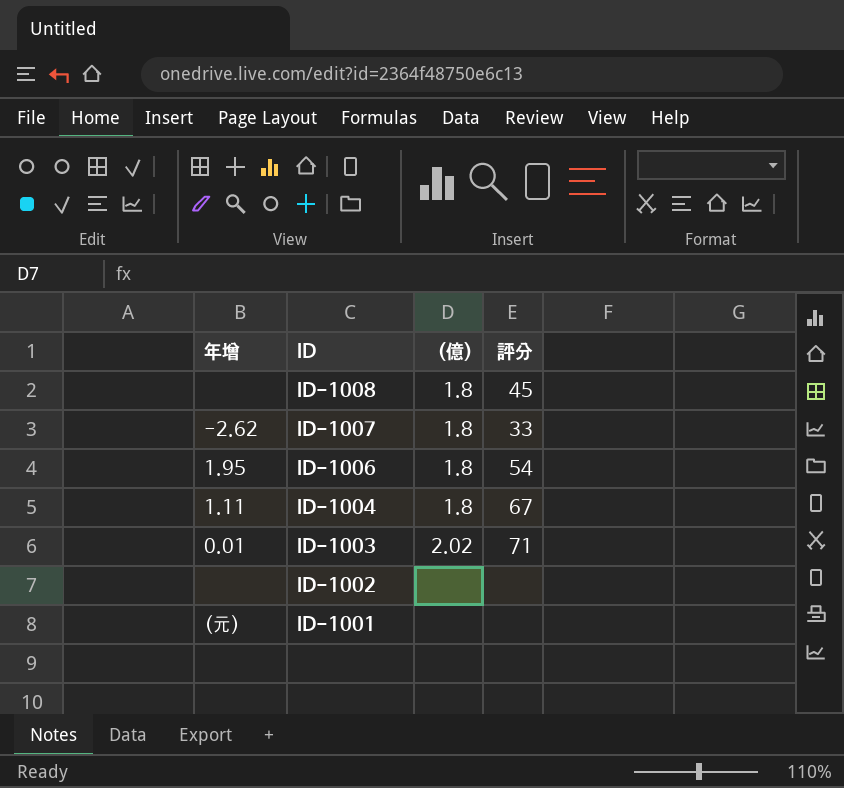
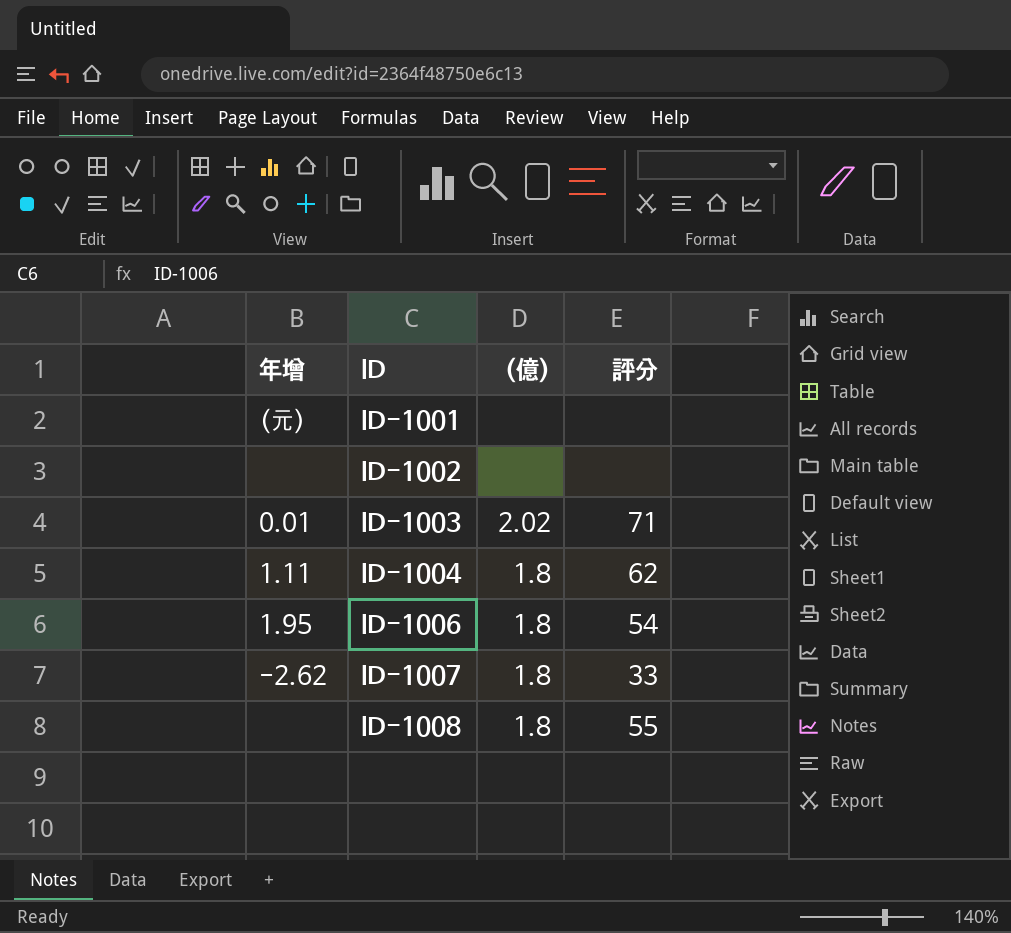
row order: ID descending -> ID ascending
ID-1004 | 評分: 67 -> 62
ID-1008 | 評分: 45 -> 55

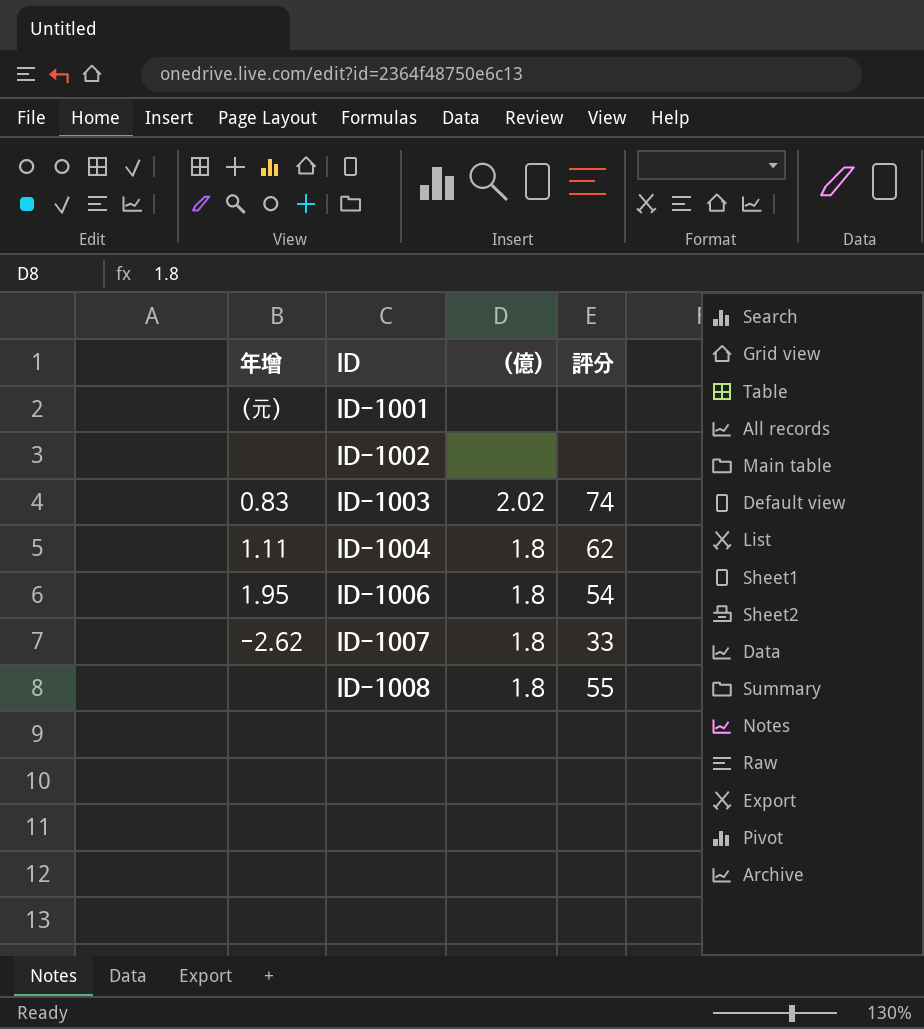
ID-1003 | 年增: 0.01 -> 0.83
ID-1003 | 評分: 71 -> 74

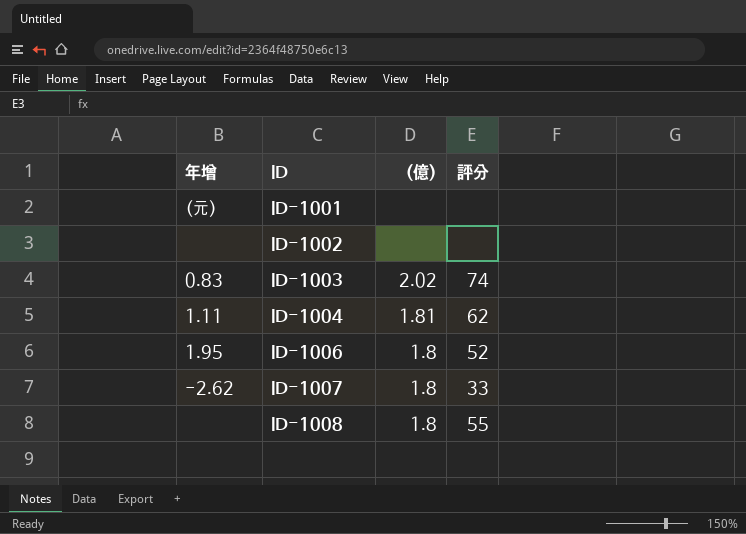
ID-1004 | (億): 1.8 -> 1.81
ID-1006 | 評分: 54 -> 52

